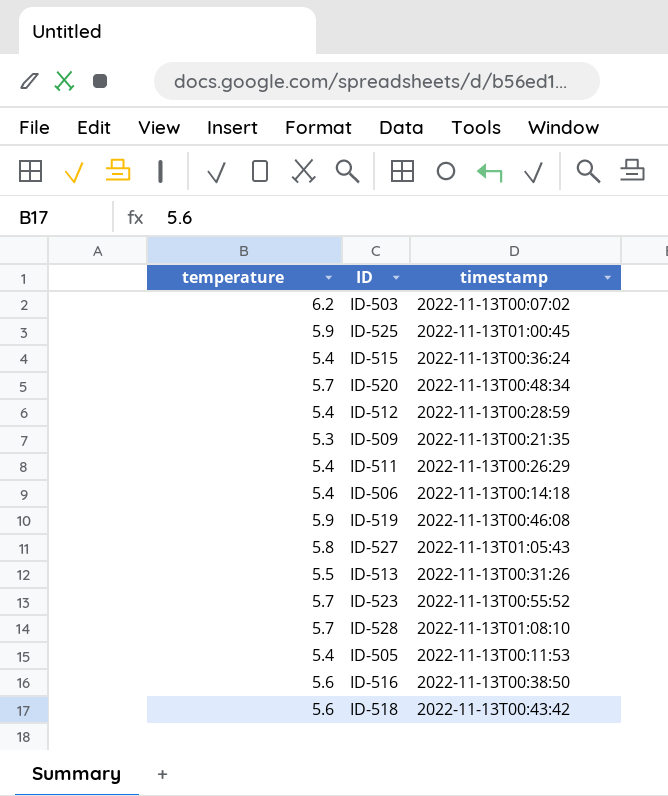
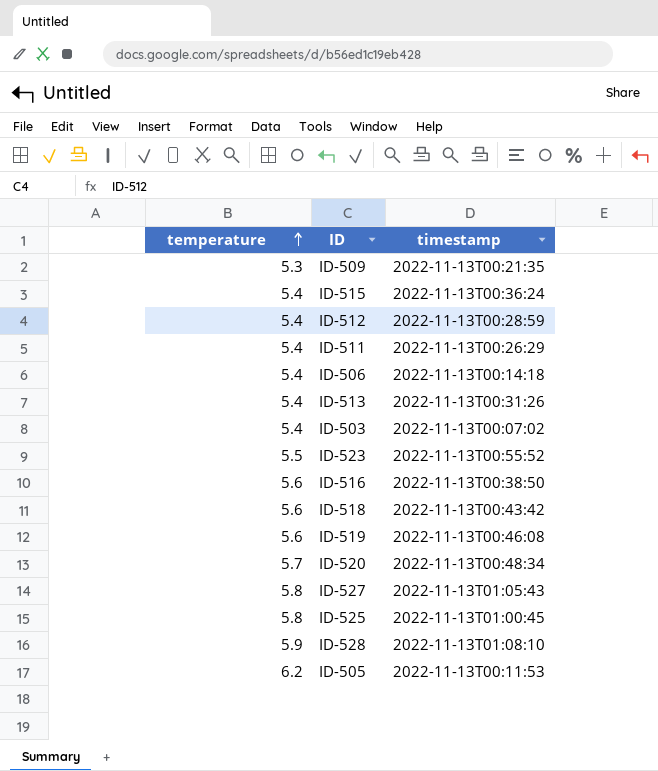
row order: none -> temperature ascending
ID-513 | temperature: 5.5 -> 5.4
ID-503 | temperature: 6.2 -> 5.4
ID-523 | temperature: 5.7 -> 5.5
ID-519 | temperature: 5.9 -> 5.6
ID-525 | temperature: 5.9 -> 5.8
ID-528 | temperature: 5.7 -> 5.9
ID-505 | temperature: 5.4 -> 6.2

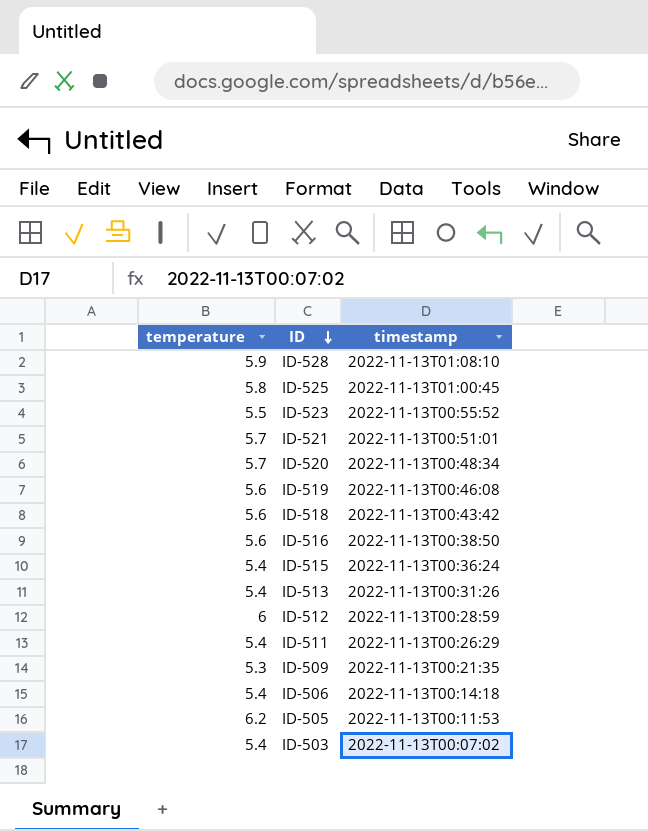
row order: temperature ascending -> ID descending
row ID-527: 5.8 | 2022-11-13T01:05:43 -> none
row ID-521: none -> 5.7 | 2022-11-13T00:51:01
ID-512 | temperature: 5.4 -> 6

